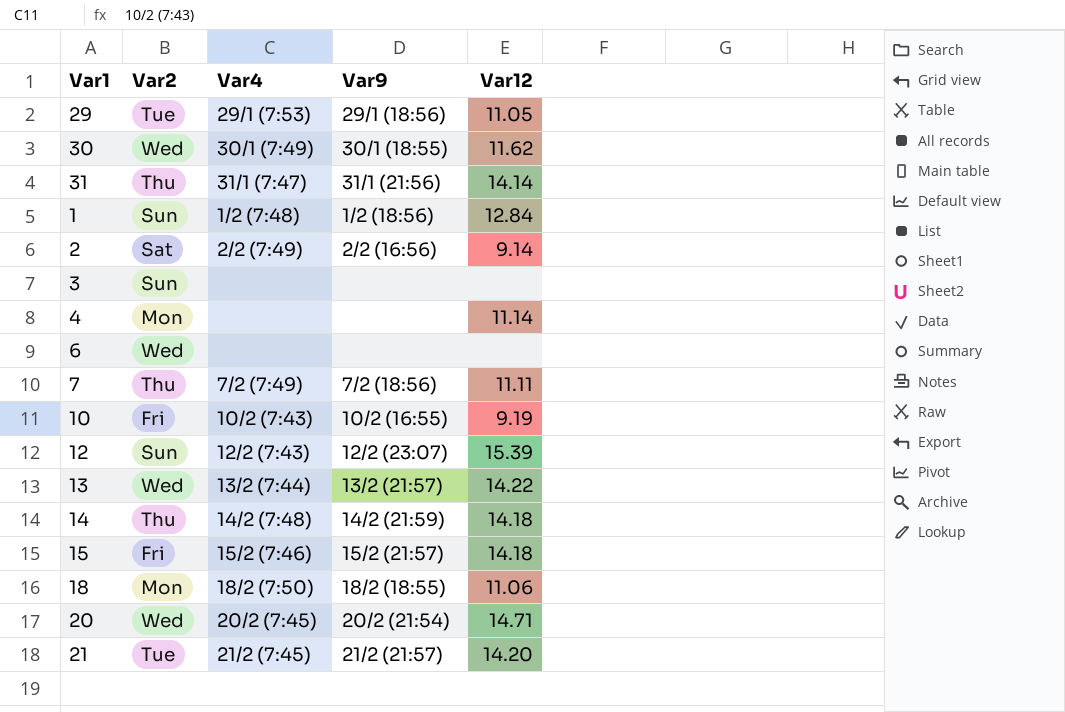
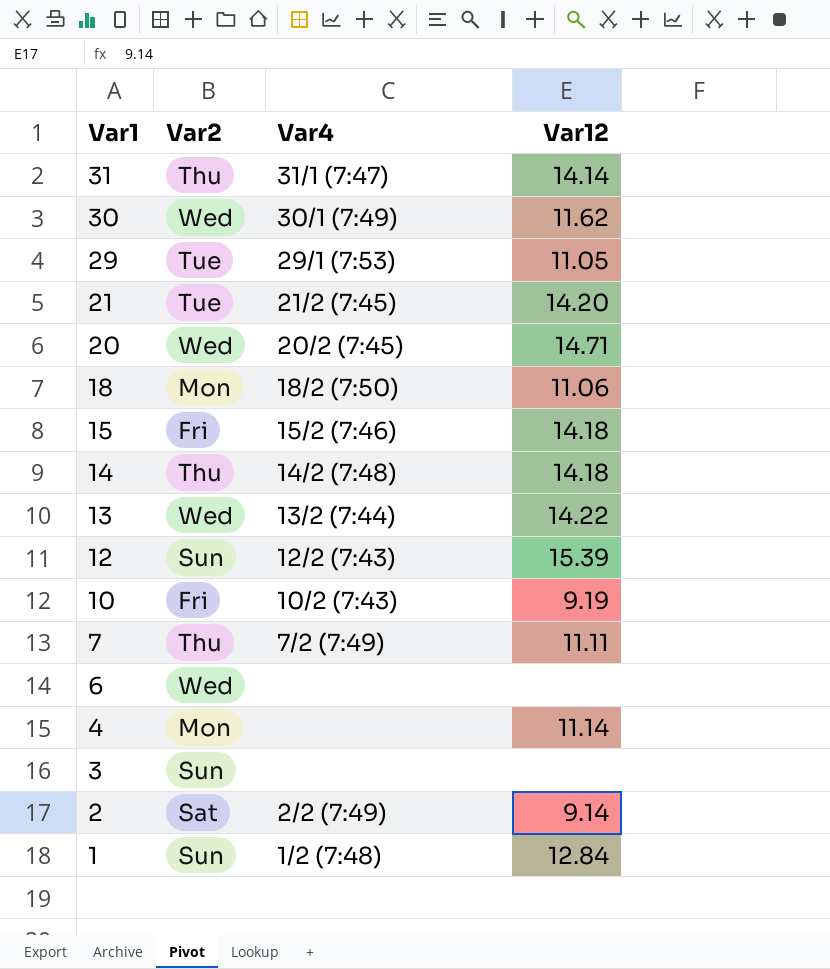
row order: none -> Var1 descending
column Var9 | position: 4 -> none

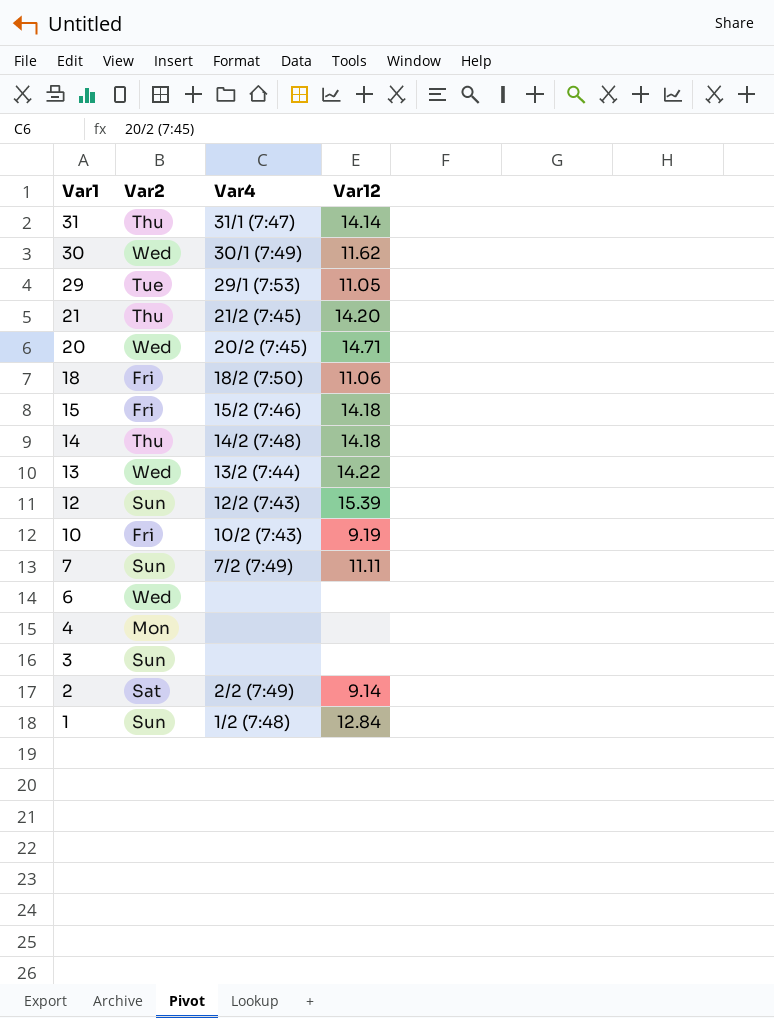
21 | Var2: Tue -> Thu
18 | Var2: Mon -> Fri
7 | Var2: Thu -> Sun
4 | Var12: 11.14 -> none

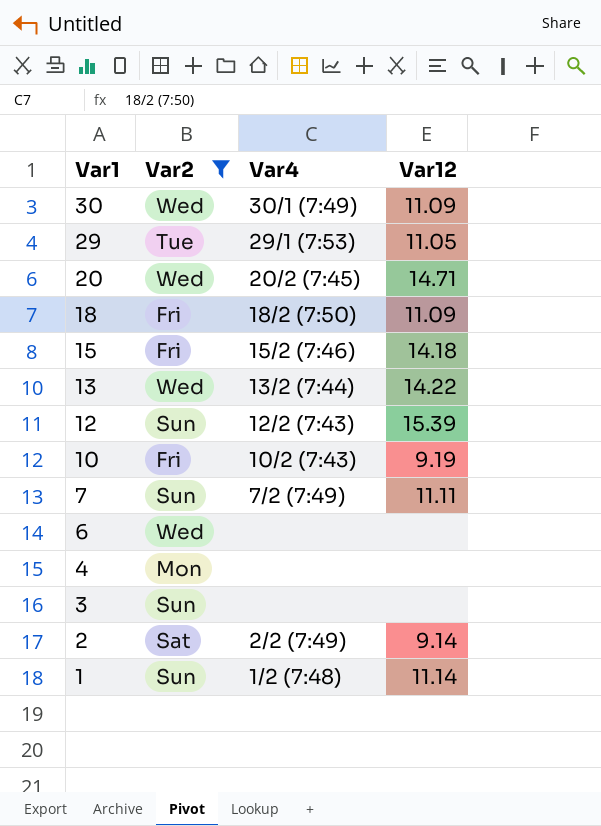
filter: none -> Var2 != Thu
30 | Var12: 11.62 -> 11.09
18 | Var12: 11.06 -> 11.09
1 | Var12: 12.84 -> 11.14

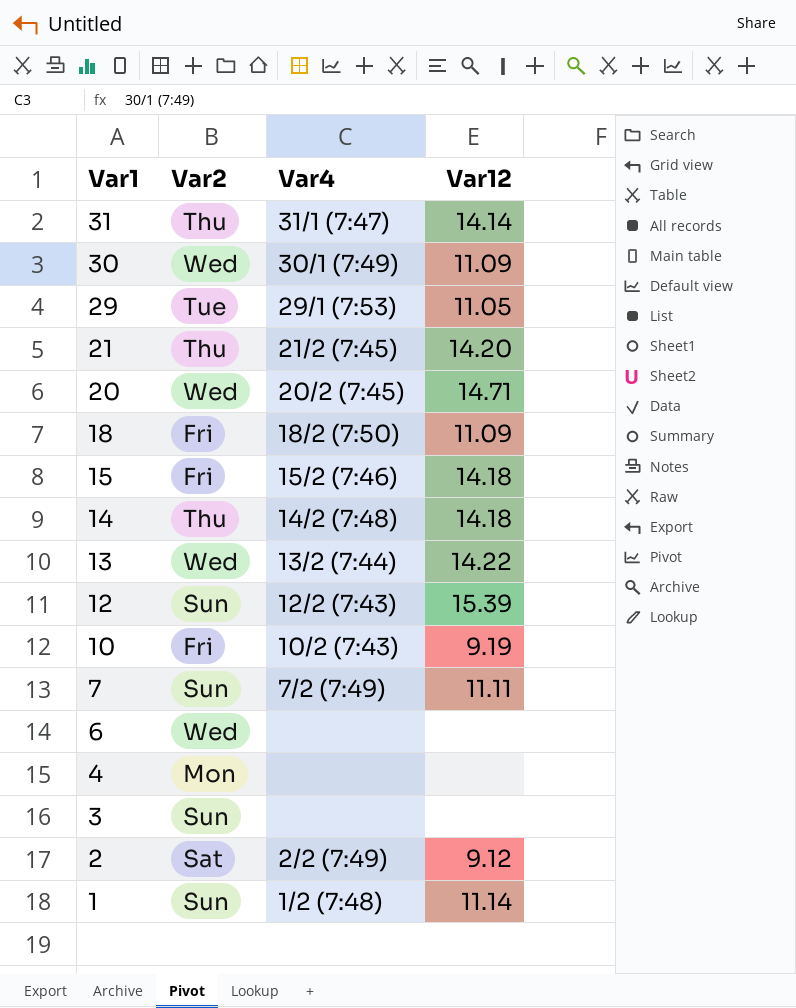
filter: Var2 != Thu -> none
2 | Var12: 9.14 -> 9.12

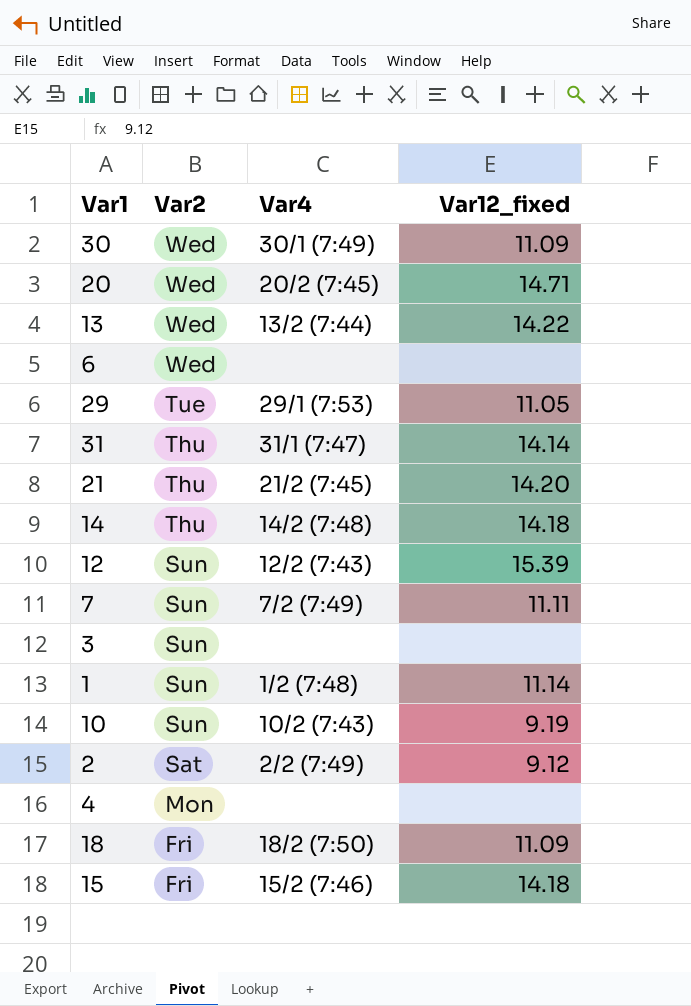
row order: Var1 descending -> Var2 descending
column name: Var12 -> Var12_fixed
10 | Var2: Fri -> Sun

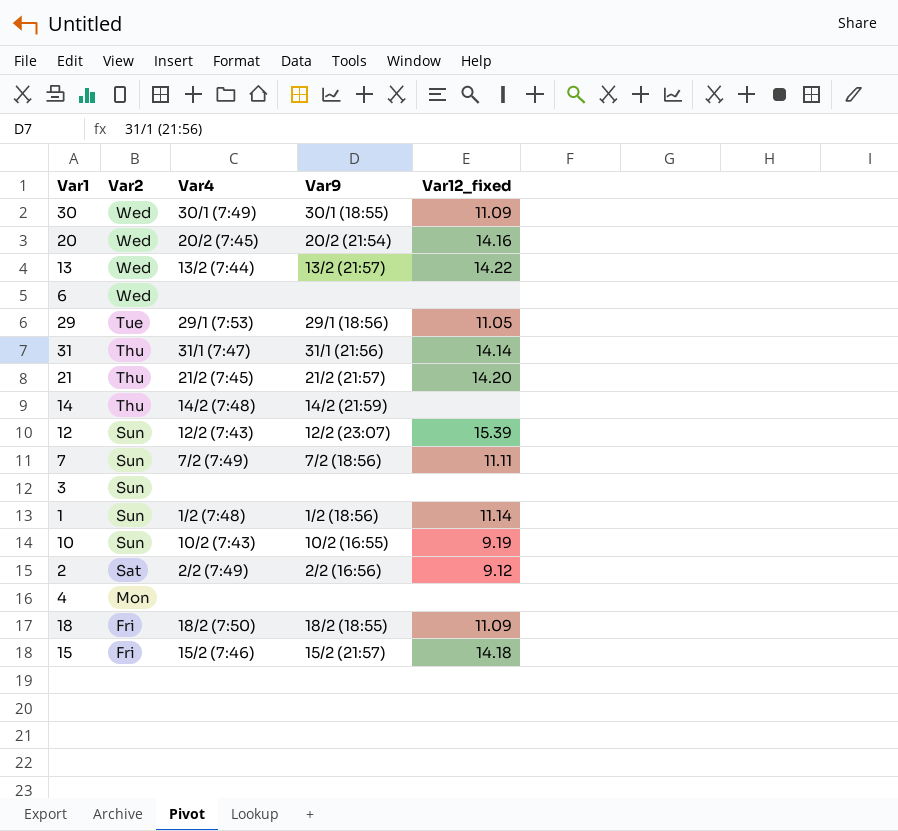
column Var9 | position: none -> 4
20 | Var12_fixed: 14.71 -> 14.16
14 | Var12_fixed: 14.18 -> none

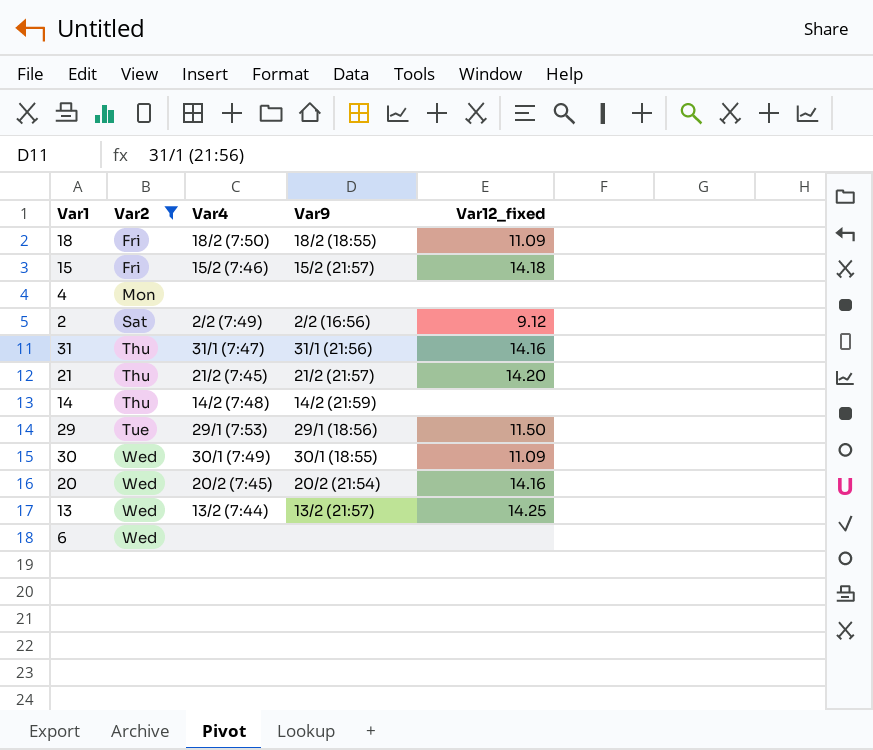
filter: none -> Var2 != Sun
row order: Var2 descending -> Var2 ascending
31 | Var12_fixed: 14.14 -> 14.16
29 | Var12_fixed: 11.05 -> 11.50
13 | Var12_fixed: 14.22 -> 14.25

